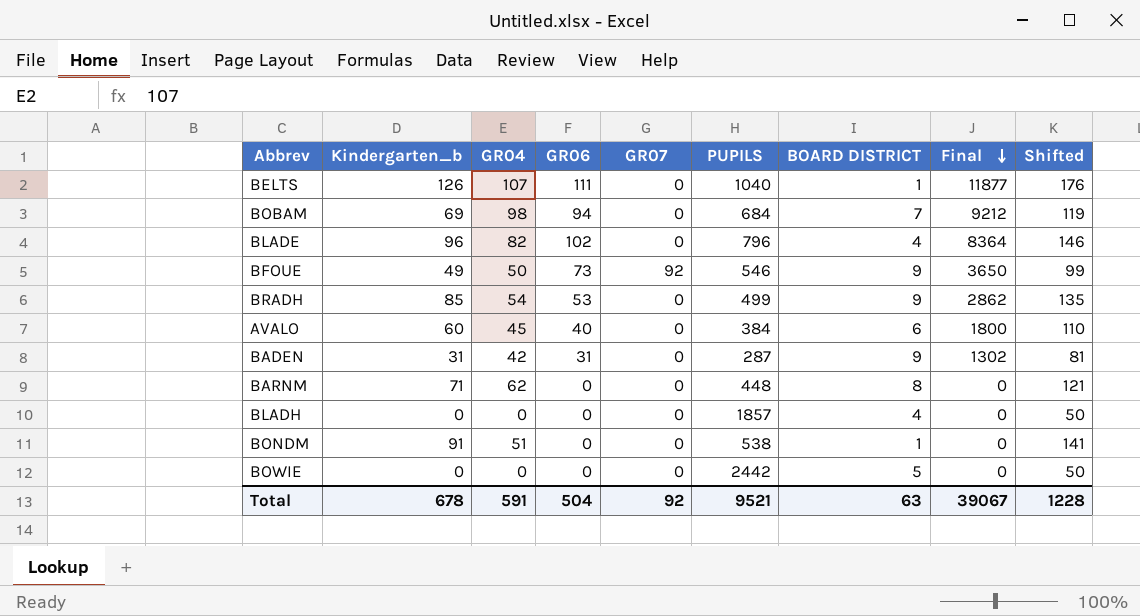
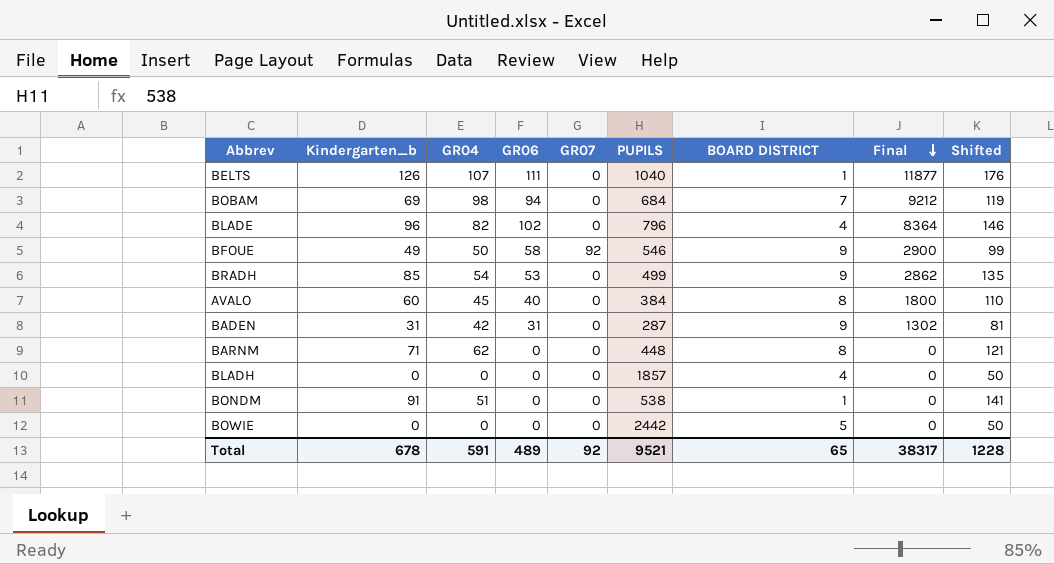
BFOUE | GR06: 73 -> 58
BFOUE | Final: 3650 -> 2900
AVALO | BOARD DISTRICT: 6 -> 8
Total | GR06: 504 -> 489
Total | BOARD DISTRICT: 63 -> 65
Total | Final: 39067 -> 38317

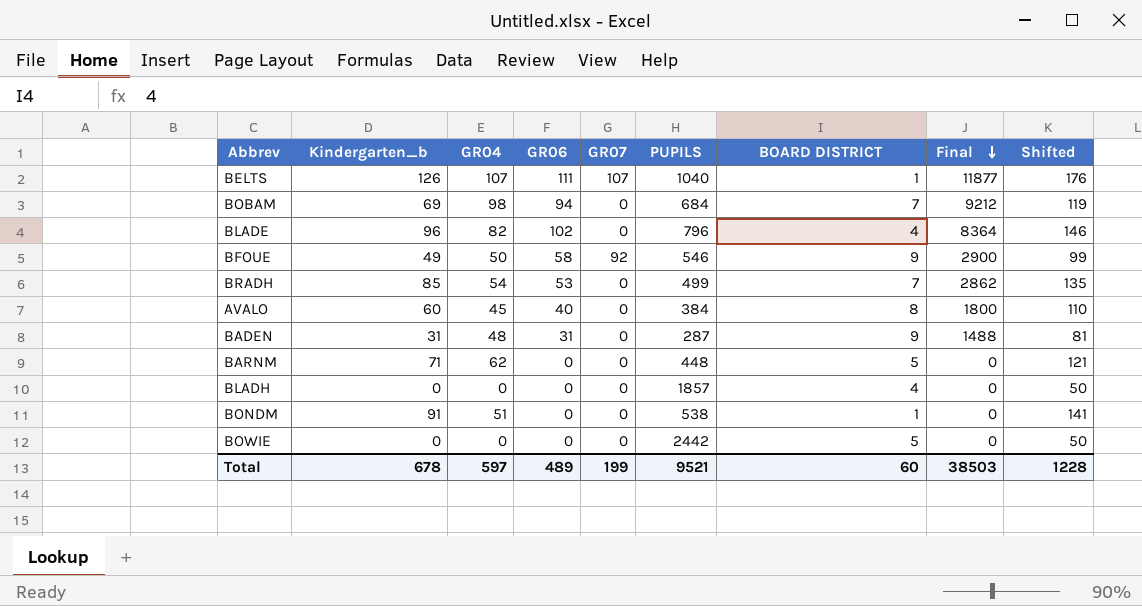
BELTS | GR07: 0 -> 107
BRADH | BOARD DISTRICT: 9 -> 7
BADEN | GR04: 42 -> 48
BADEN | Final: 1302 -> 1488
BARNM | BOARD DISTRICT: 8 -> 5
Total | GR04: 591 -> 597
Total | GR07: 92 -> 199
Total | BOARD DISTRICT: 65 -> 60
Total | Final: 38317 -> 38503

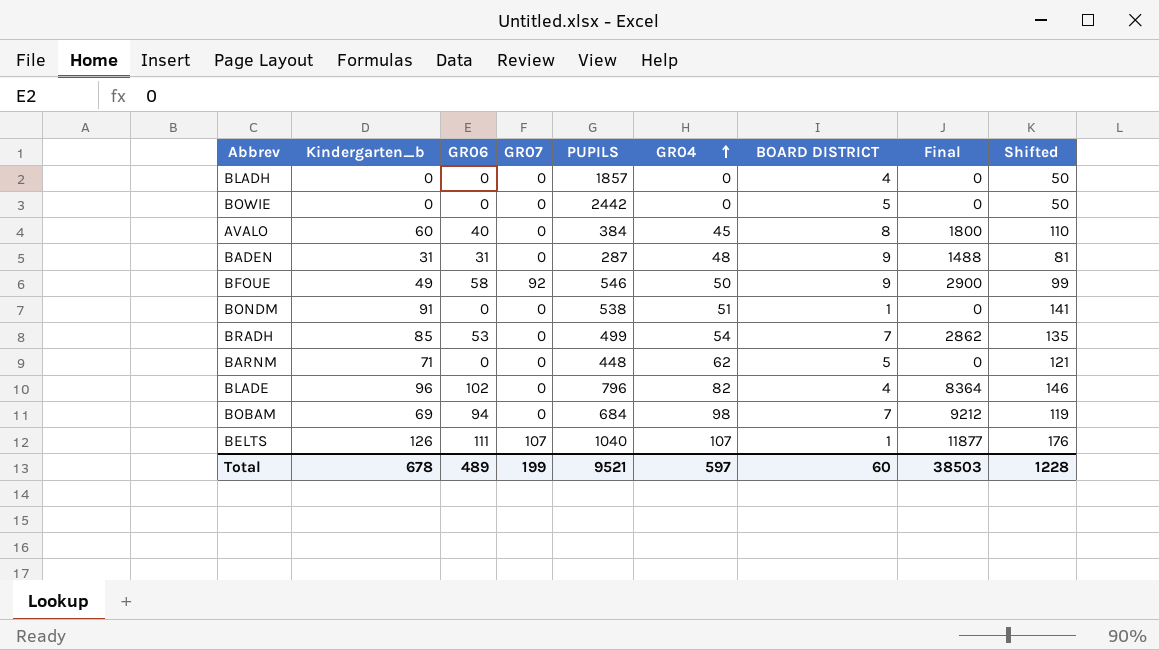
row order: Final descending -> GR04 ascending
column GR04 | position: 3 -> 6

